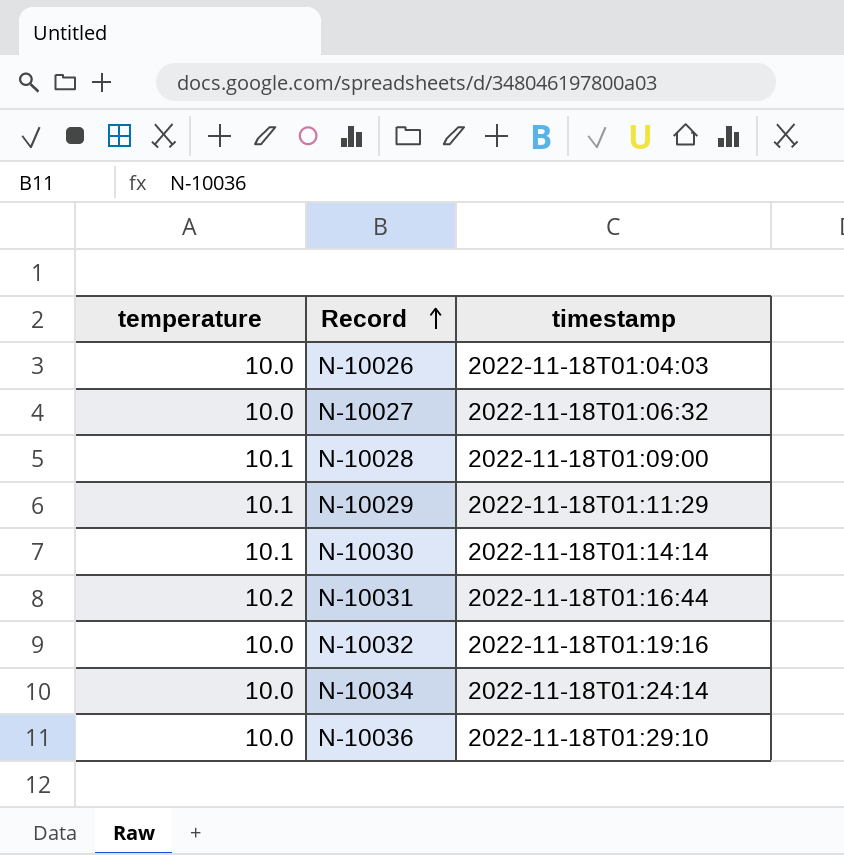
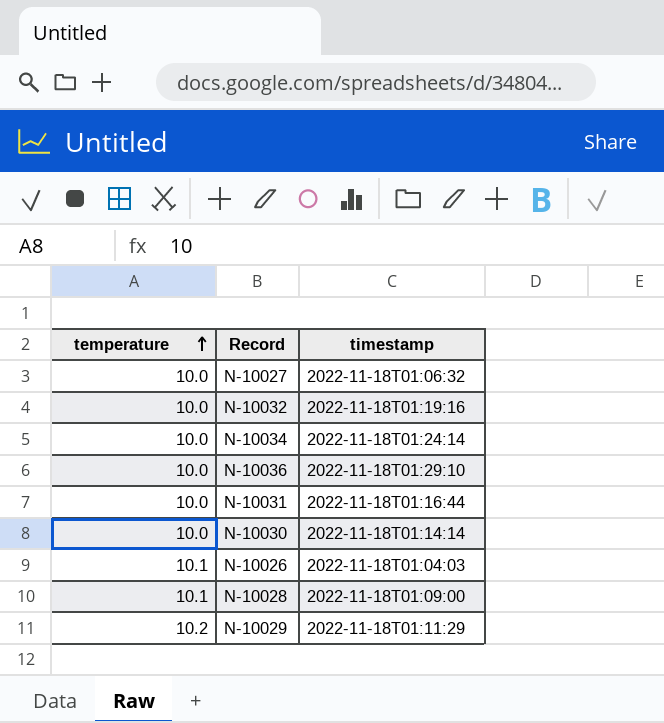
row order: Record ascending -> temperature ascending
N-10031 | temperature: 10.2 -> 10.0
N-10030 | temperature: 10.1 -> 10.0
N-10026 | temperature: 10.0 -> 10.1
N-10029 | temperature: 10.1 -> 10.2

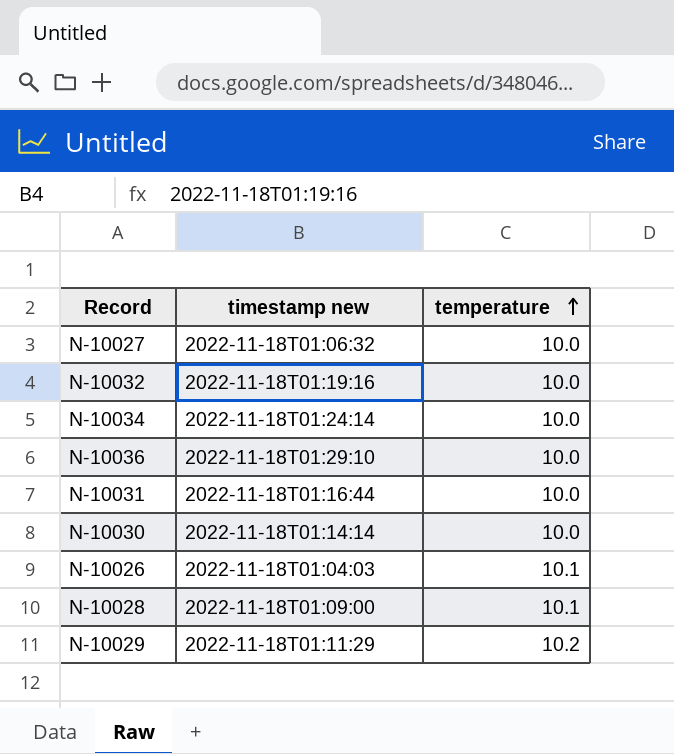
column name: timestamp -> timestamp new
column temperature | position: 1 -> 3

